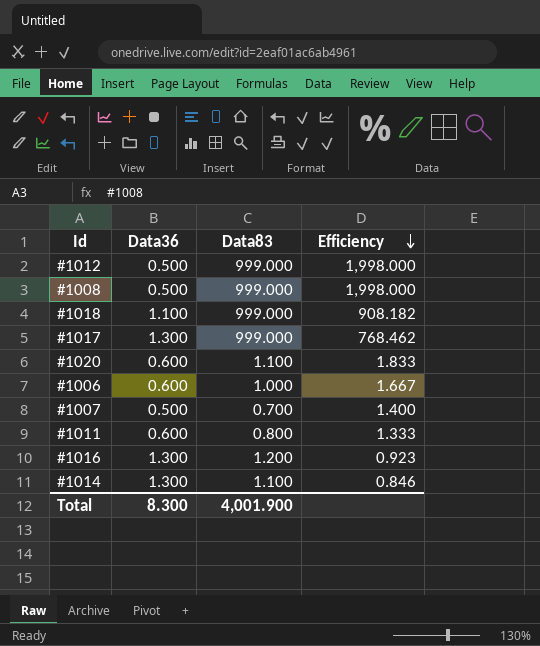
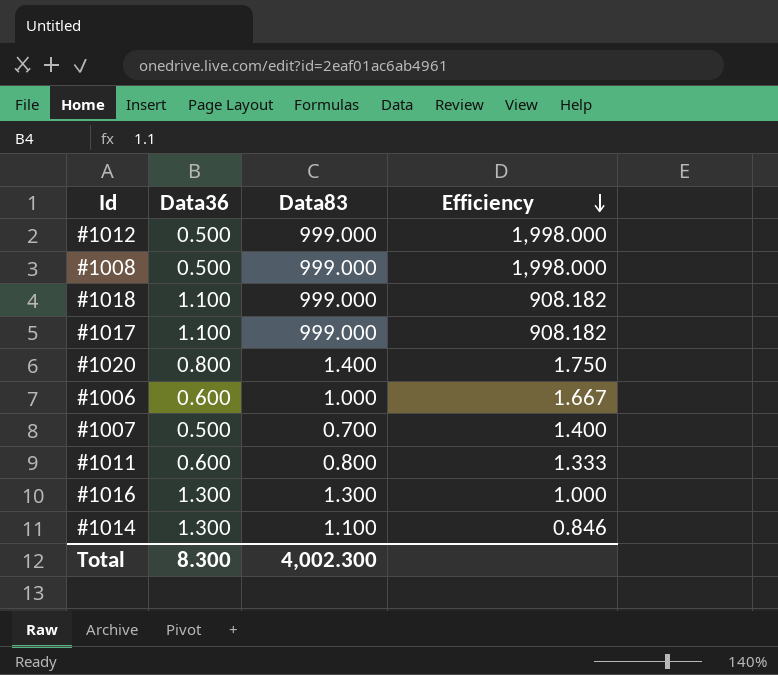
#1017 | Data36: 1.300 -> 1.100
#1017 | Efficiency: 768.462 -> 908.182
#1020 | Data36: 0.600 -> 0.800
#1020 | Data83: 1.100 -> 1.400
#1020 | Efficiency: 1.833 -> 1.750
#1016 | Data83: 1.200 -> 1.300
#1016 | Efficiency: 0.923 -> 1.000
Total | Data83: 4,001.900 -> 4,002.300

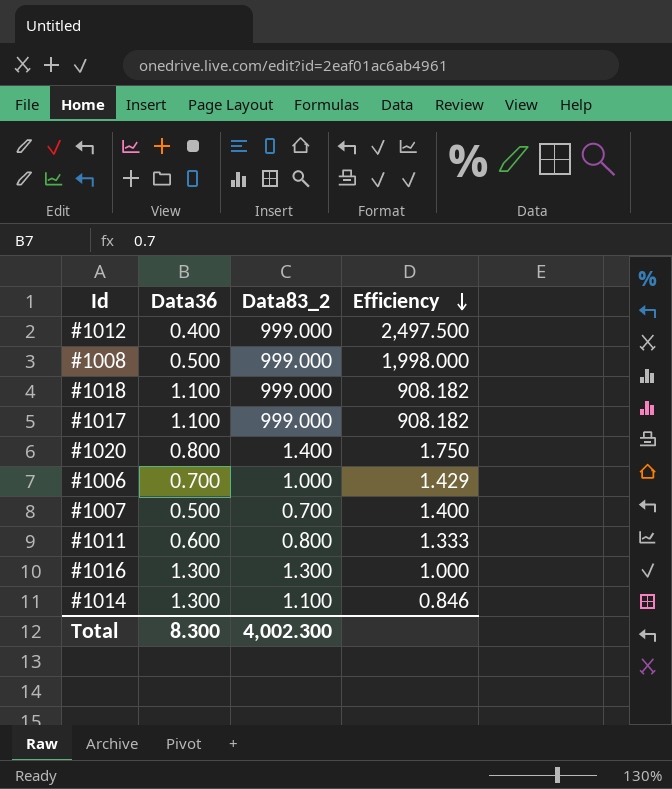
column name: Data83 -> Data83_2
#1012 | Data36: 0.500 -> 0.400
#1012 | Efficiency: 1,998.000 -> 2,497.500
#1006 | Data36: 0.600 -> 0.700
#1006 | Efficiency: 1.667 -> 1.429

